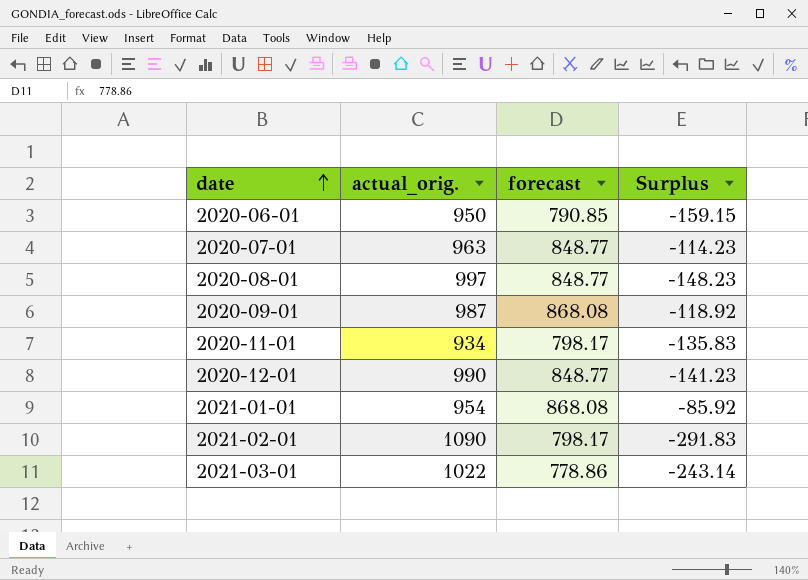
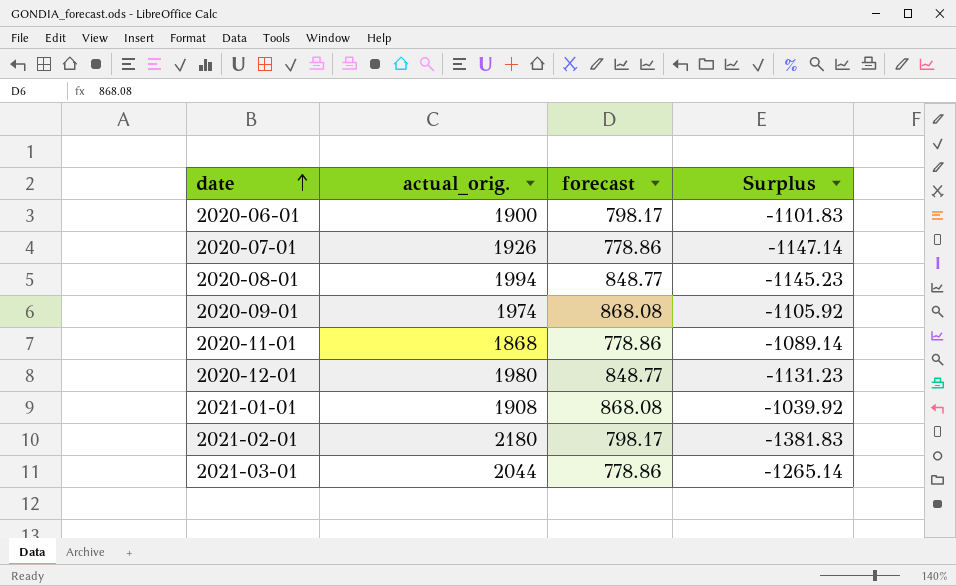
2020-06-01 | actual_orig.: 950 -> 1900
2020-06-01 | forecast: 790.85 -> 798.17
2020-06-01 | Surplus: -159.15 -> -1101.83
2020-07-01 | actual_orig.: 963 -> 1926
2020-07-01 | forecast: 848.77 -> 778.86
2020-07-01 | Surplus: -114.23 -> -1147.14
2020-08-01 | actual_orig.: 997 -> 1994
2020-08-01 | Surplus: -148.23 -> -1145.23
2020-09-01 | actual_orig.: 987 -> 1974
2020-09-01 | Surplus: -118.92 -> -1105.92
2020-11-01 | actual_orig.: 934 -> 1868
2020-11-01 | forecast: 798.17 -> 778.86
2020-11-01 | Surplus: -135.83 -> -1089.14
2020-12-01 | actual_orig.: 990 -> 1980
2020-12-01 | Surplus: -141.23 -> -1131.23
2021-01-01 | actual_orig.: 954 -> 1908
2021-01-01 | Surplus: -85.92 -> -1039.92
2021-02-01 | actual_orig.: 1090 -> 2180
2021-02-01 | Surplus: -291.83 -> -1381.83
2021-03-01 | actual_orig.: 1022 -> 2044
2021-03-01 | Surplus: -243.14 -> -1265.14

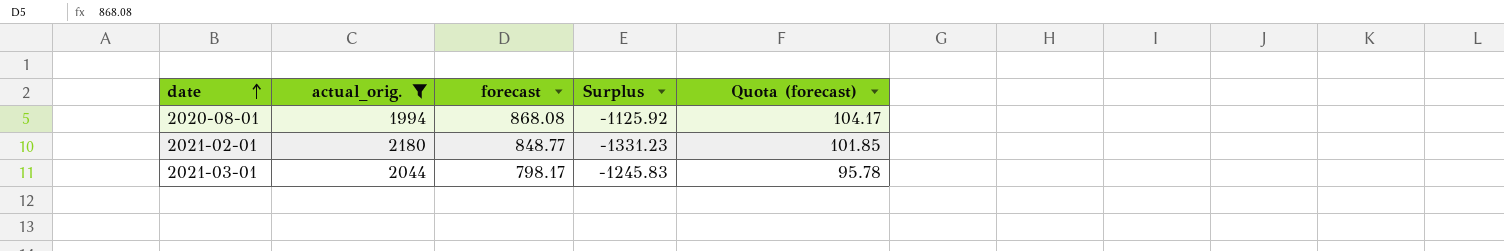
filter: none -> actual_orig. >= 1994
column Quota (forecast) | formula: none -> [forecast] * 0.12
2020-08-01 | forecast: 848.77 -> 868.08
2020-08-01 | Surplus: -1145.23 -> -1125.92
2021-02-01 | forecast: 798.17 -> 848.77
2021-02-01 | Surplus: -1381.83 -> -1331.23
2021-03-01 | forecast: 778.86 -> 798.17
2021-03-01 | Surplus: -1265.14 -> -1245.83

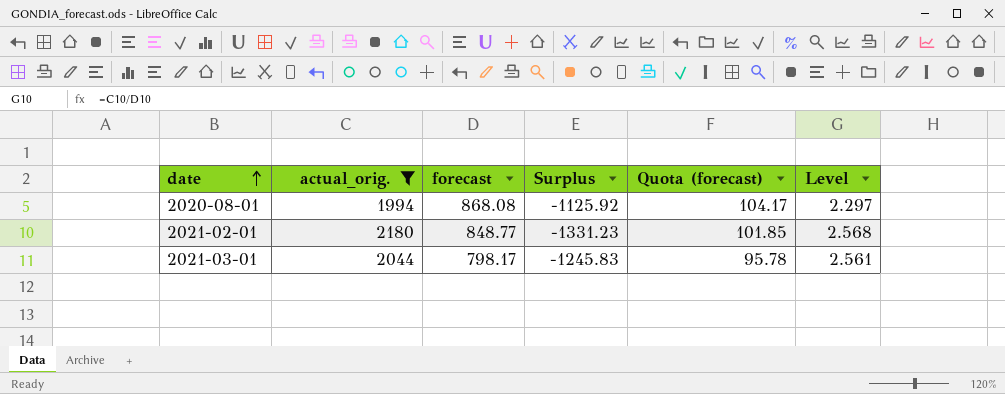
column Level | formula: none -> [actual_orig.] / [forecast]

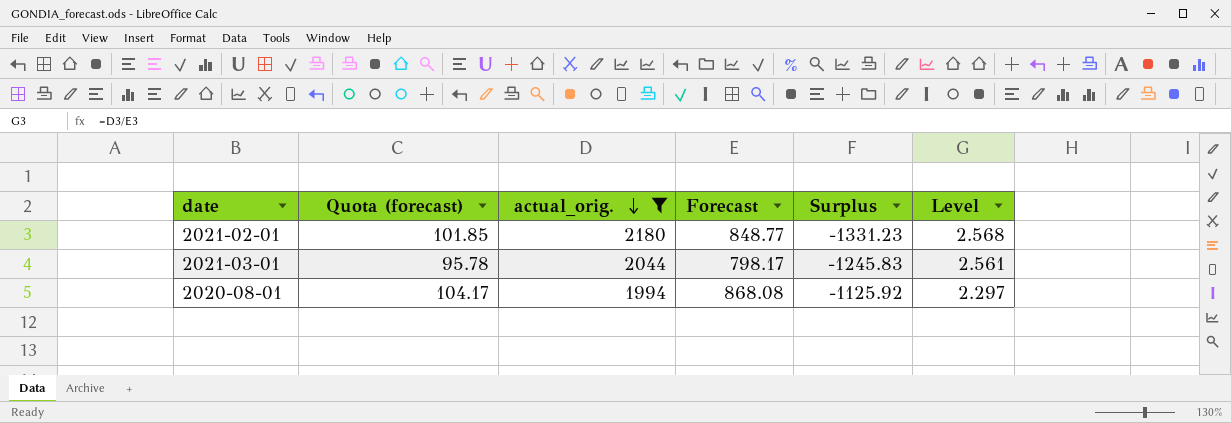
row order: date ascending -> actual_orig. descending
column Quota (forecast) | position: 5 -> 2
column name: forecast -> Forecast

